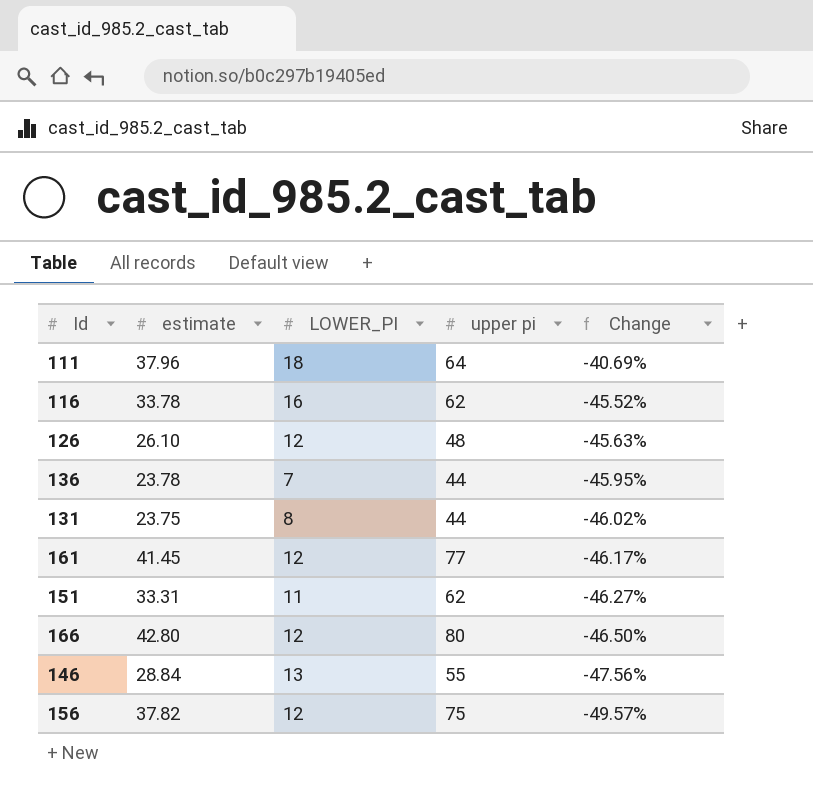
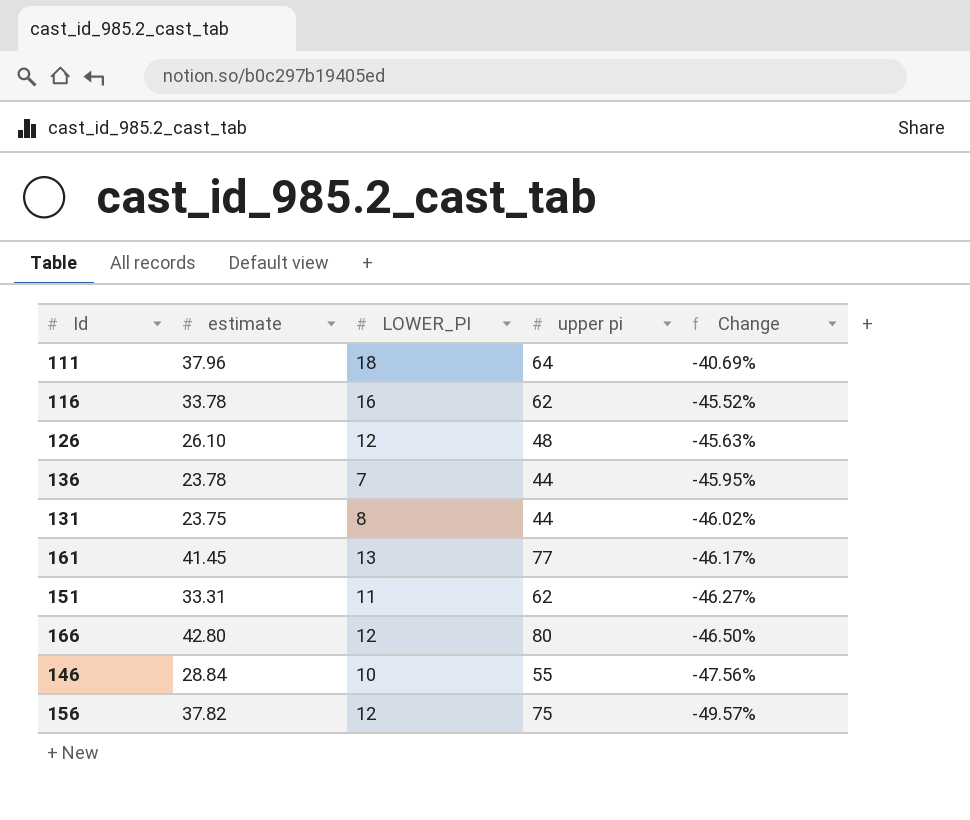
161 | LOWER_PI: 12 -> 13
146 | LOWER_PI: 13 -> 10

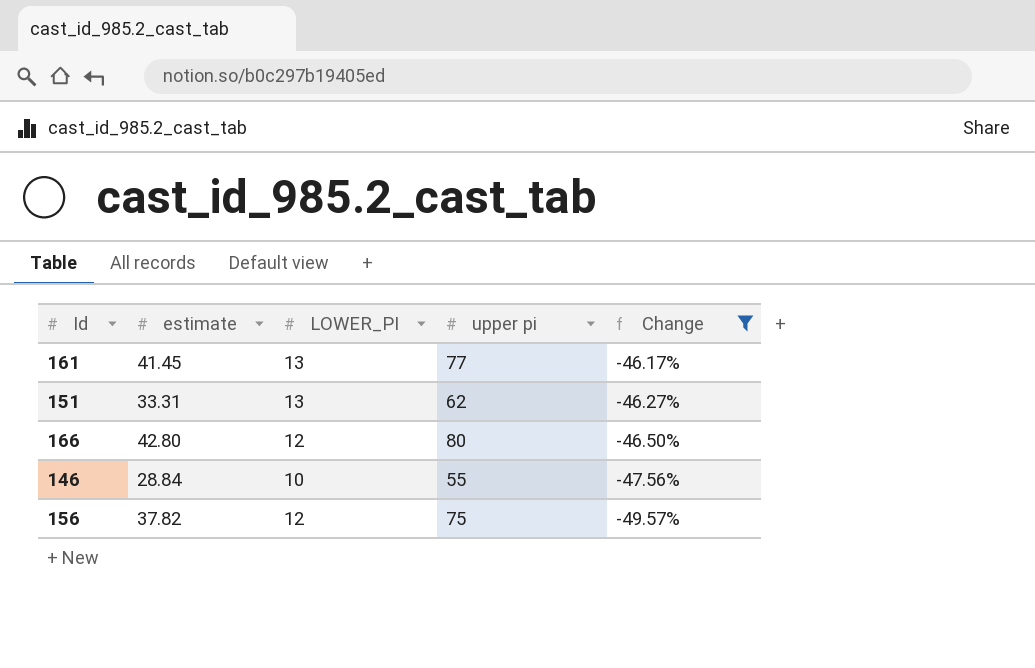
filter: none -> Change <= -46.17%
151 | LOWER_PI: 11 -> 13

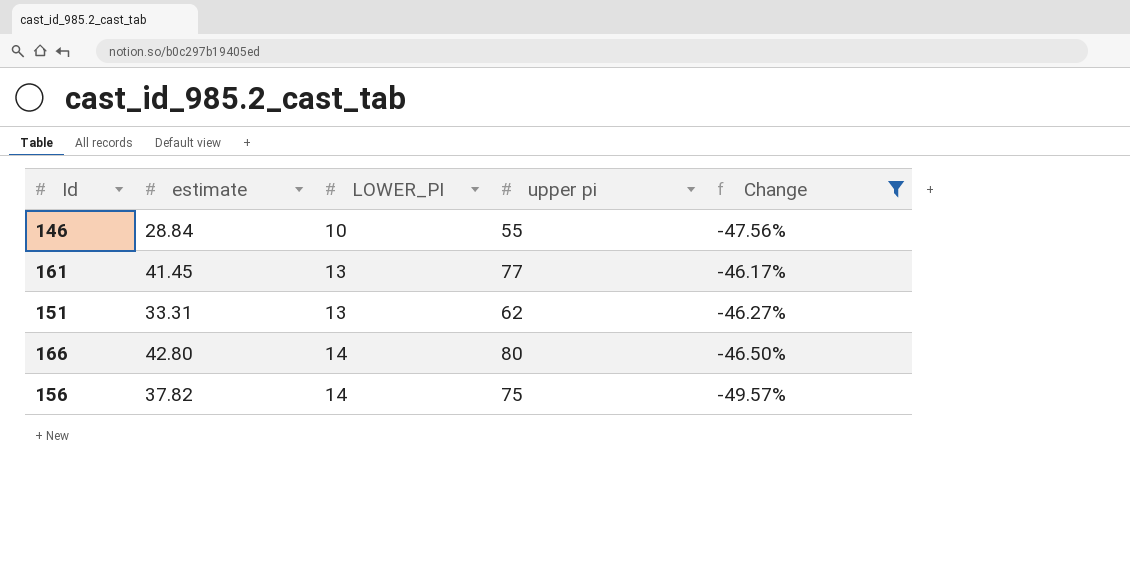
row order: Change descending -> LOWER_PI ascending
166 | LOWER_PI: 12 -> 14
156 | LOWER_PI: 12 -> 14

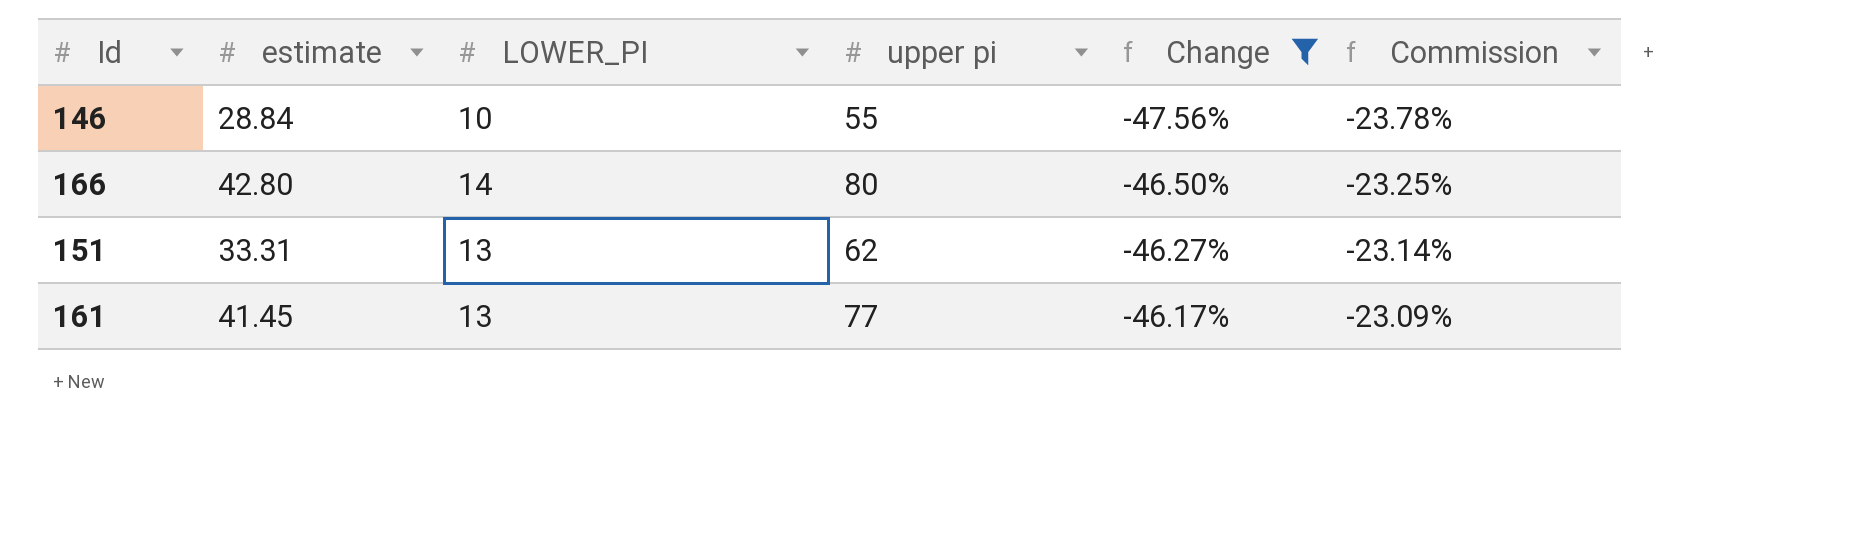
row order: LOWER_PI ascending -> Change ascending
column Commission | formula: none -> [Change] * 0.5
row 156: 37.82 | 14 | 75 | -49.57% -> none

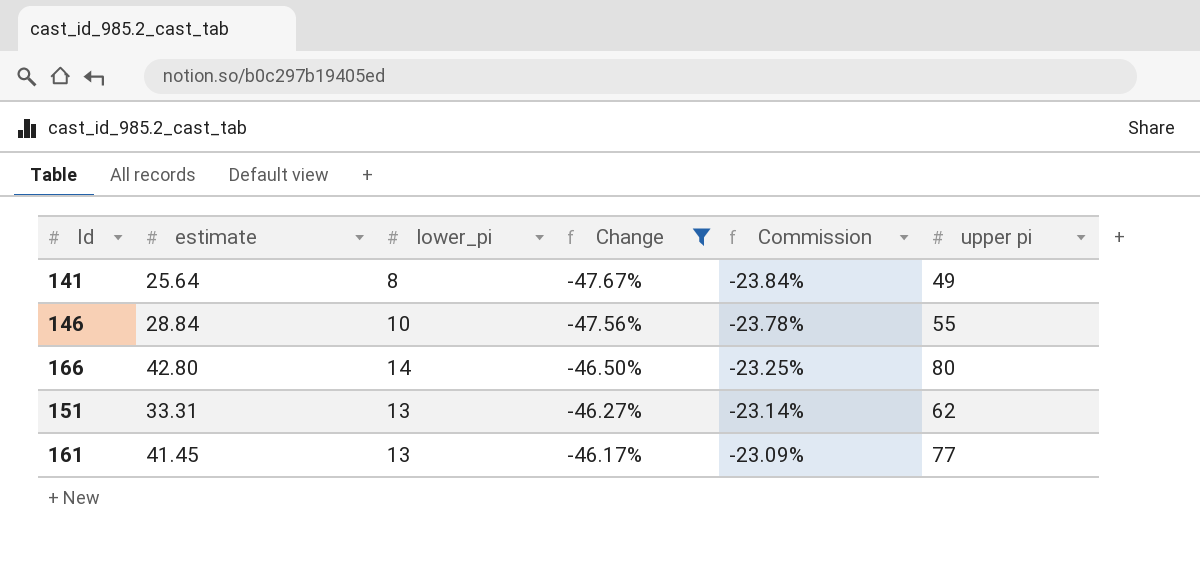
column name: LOWER_PI -> lower_pi
column upper pi | position: 4 -> 6
row 141: none -> 25.64 | 8 | -47.67% | -23.84% | 49

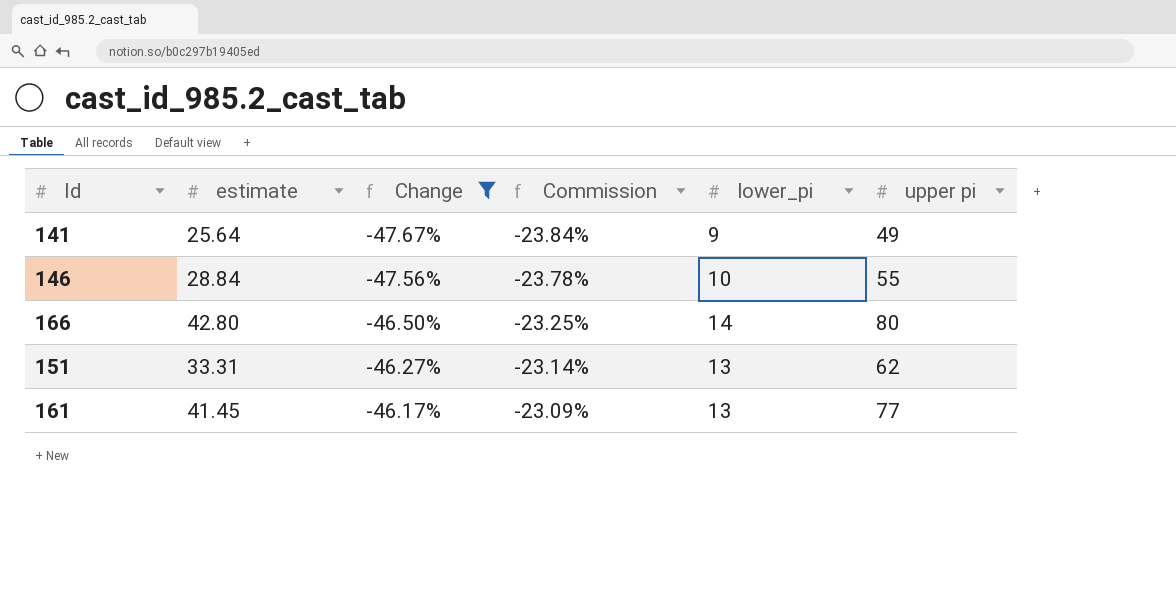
column lower_pi | position: 3 -> 5
141 | lower_pi: 8 -> 9

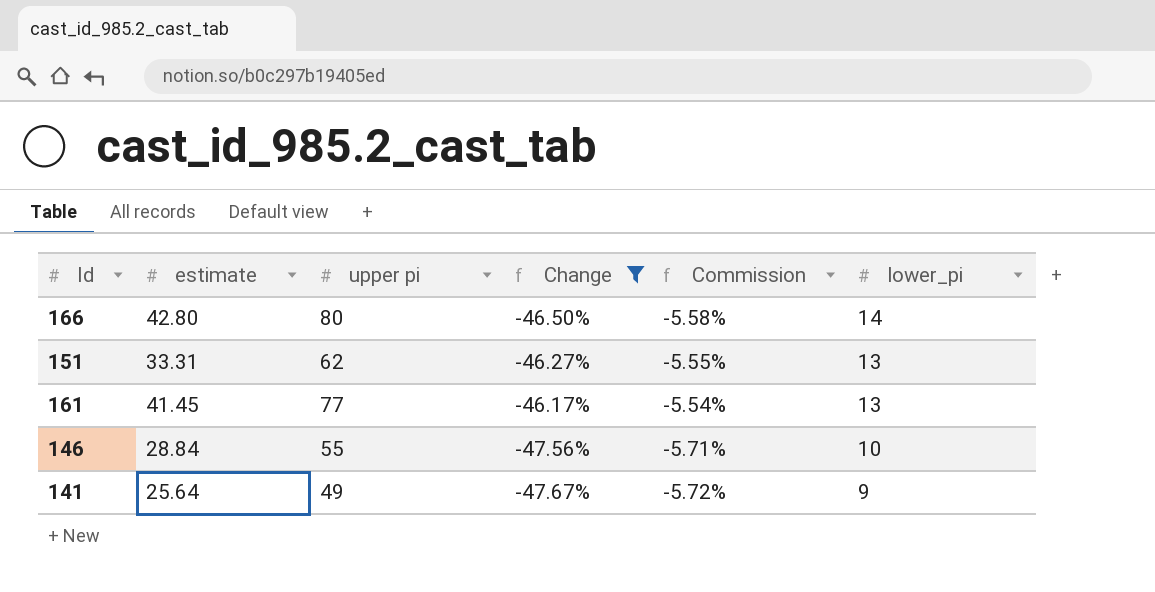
row order: Change ascending -> lower_pi descending
column upper pi | position: 6 -> 3
column Commission | formula: [Change] * 0.5 -> [Change] * 0.12

